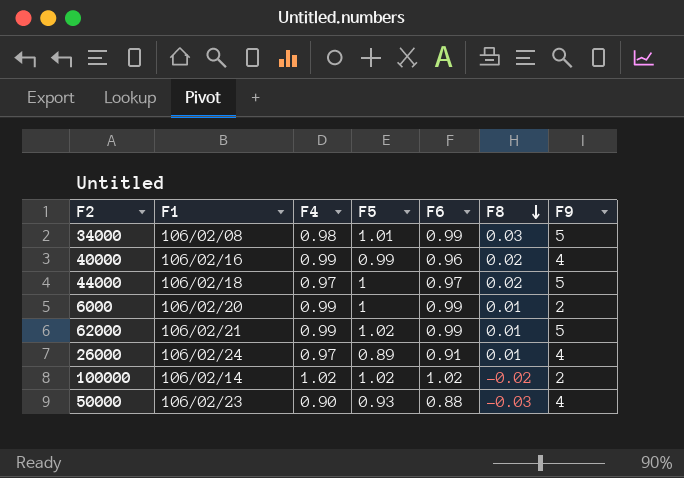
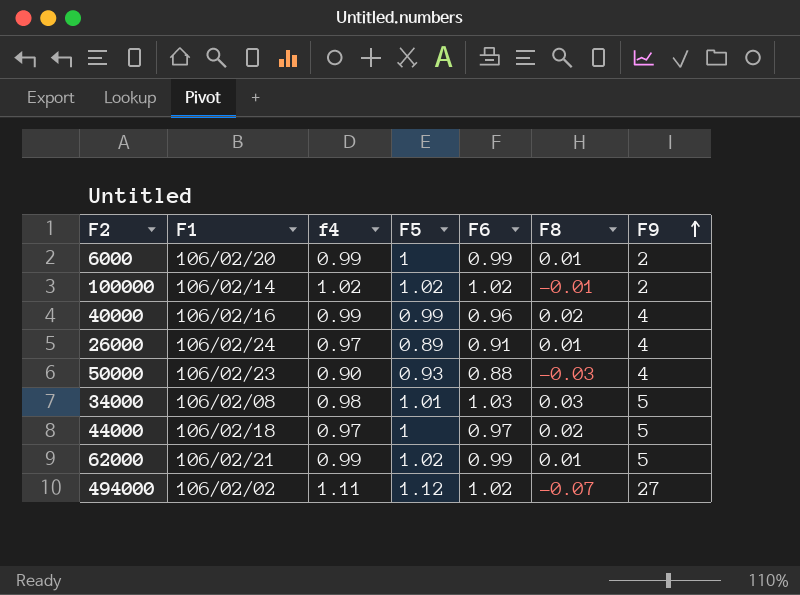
row order: F8 descending -> F9 ascending
column name: F4 -> f4
100000 | F8: -0.02 -> -0.01
34000 | F6: 0.99 -> 1.03
row 494000: none -> 106/02/02 | 1.11 | 1.12 | 1.02 | -0.07 | 27

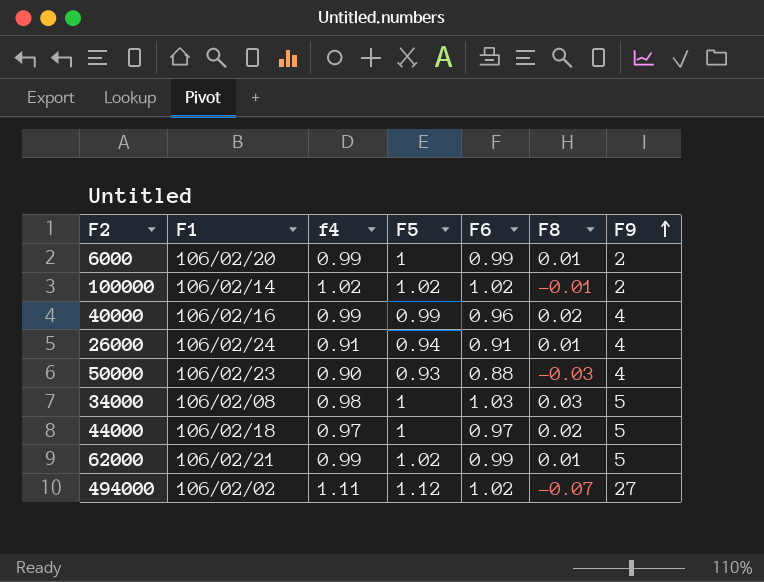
26000 | f4: 0.97 -> 0.91
26000 | F5: 0.89 -> 0.94
34000 | F5: 1.01 -> 1

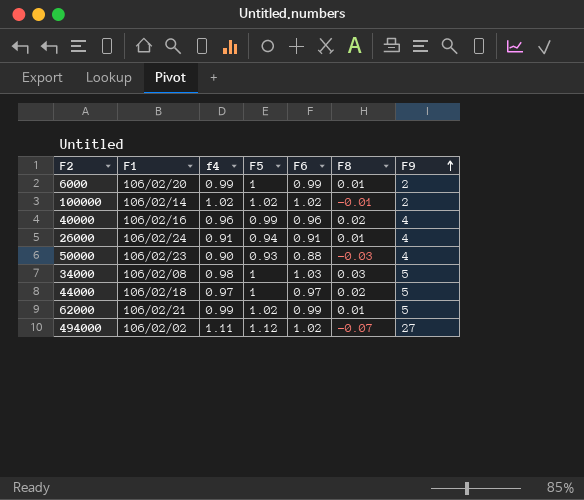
40000 | f4: 0.99 -> 0.96

